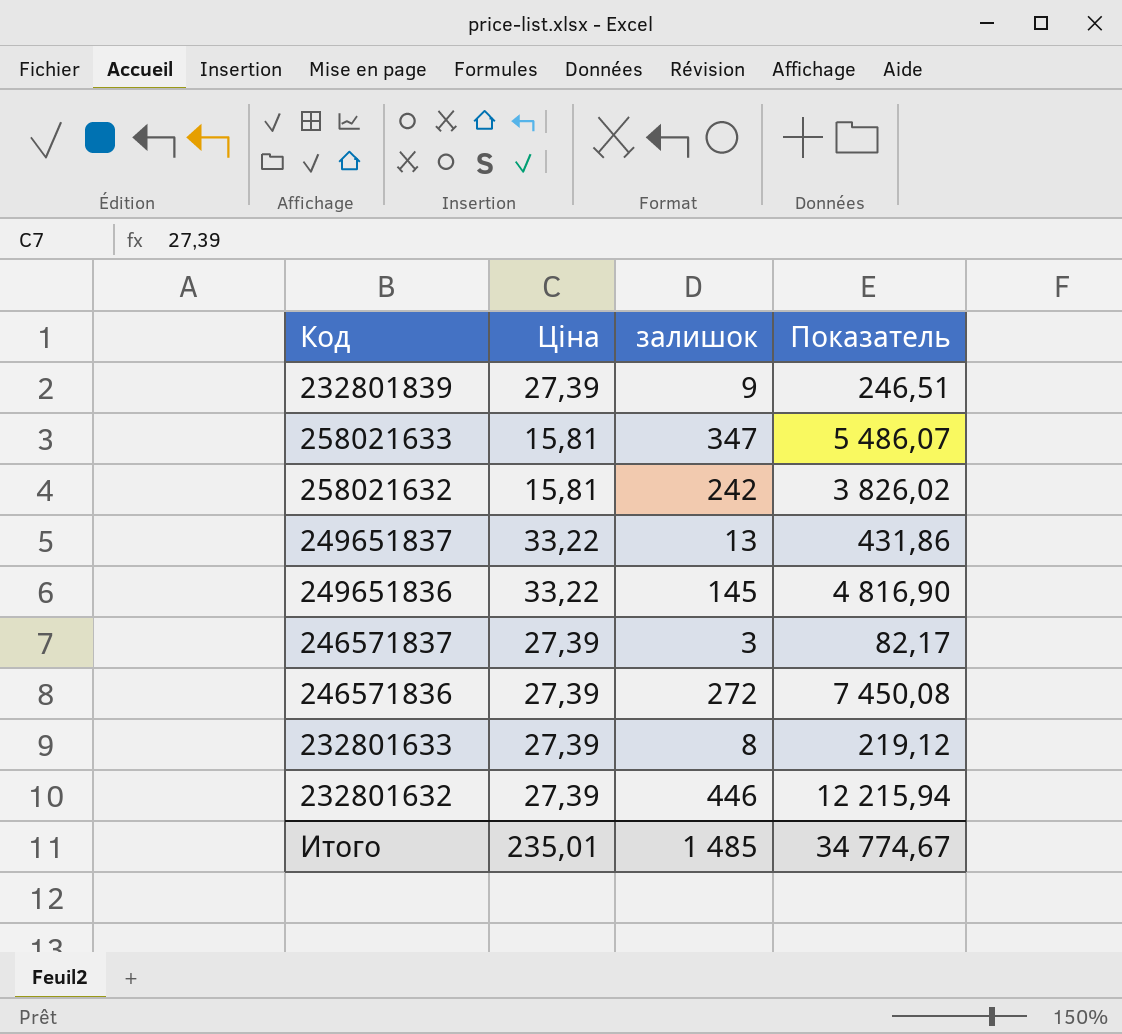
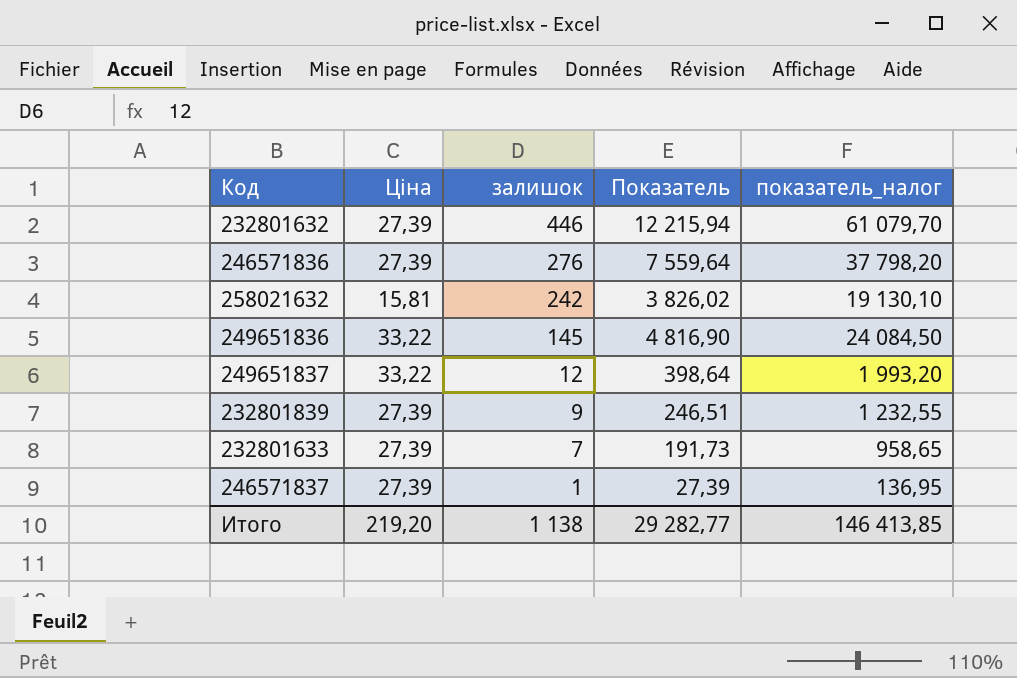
row order: none -> залишок descending
column показатель_налог | formula: none -> [Показатель] * 5
row 258021633: 15,81 | 347 | 5 486,07 -> none
246571836 | залишок: 272 -> 276
246571836 | Показатель: 7 450,08 -> 7 559,64
249651837 | залишок: 13 -> 12
249651837 | Показатель: 431,86 -> 398,64
232801633 | залишок: 8 -> 7
232801633 | Показатель: 219,12 -> 191,73
246571837 | залишок: 3 -> 1
246571837 | Показатель: 82,17 -> 27,39
Итого | Ціна: 235,01 -> 219,20
Итого | залишок: 1 485 -> 1 138
Итого | Показатель: 34 774,67 -> 29 282,77

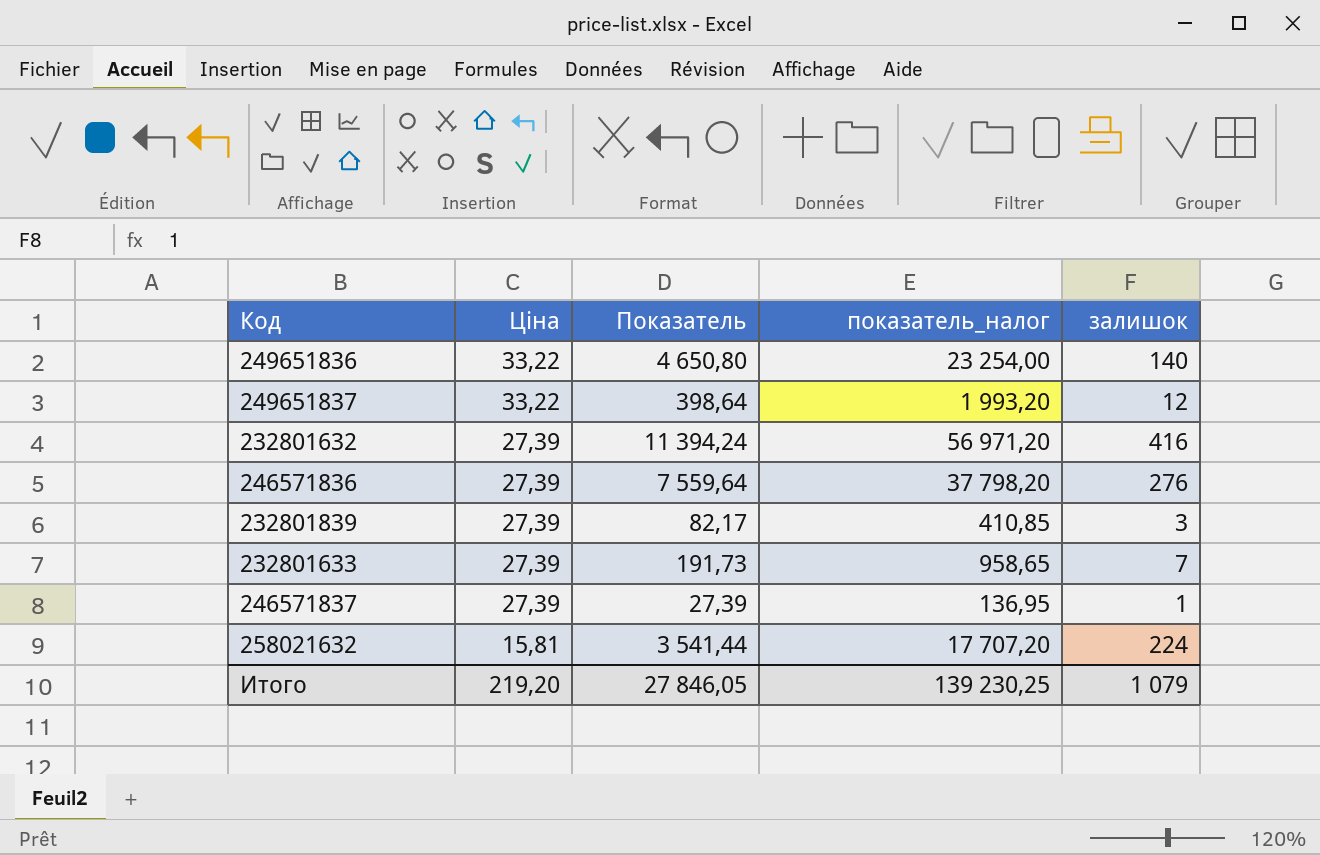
row order: залишок descending -> Ціна descending
column залишок | position: 3 -> 5
249651836 | Показатель: 4 816,90 -> 4 650,80
249651836 | показатель_налог: 24 084,50 -> 23 254,00
249651836 | залишок: 145 -> 140
232801632 | Показатель: 12 215,94 -> 11 394,24
232801632 | показатель_налог: 61 079,70 -> 56 971,20
232801632 | залишок: 446 -> 416
232801839 | Показатель: 246,51 -> 82,17
232801839 | показатель_налог: 1 232,55 -> 410,85
232801839 | залишок: 9 -> 3
258021632 | Показатель: 3 826,02 -> 3 541,44
258021632 | показатель_налог: 19 130,10 -> 17 707,20
258021632 | залишок: 242 -> 224
Итого | Показатель: 29 282,77 -> 27 846,05
Итого | показатель_налог: 146 413,85 -> 139 230,25
Итого | залишок: 1 138 -> 1 079

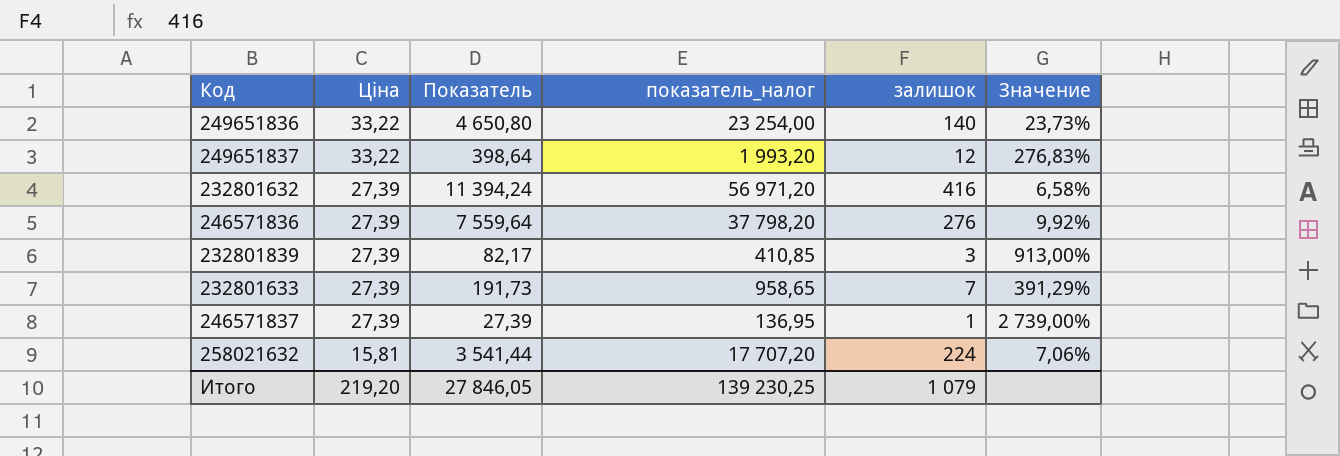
column Значение | formula: none -> [Ціна] / [залишок]

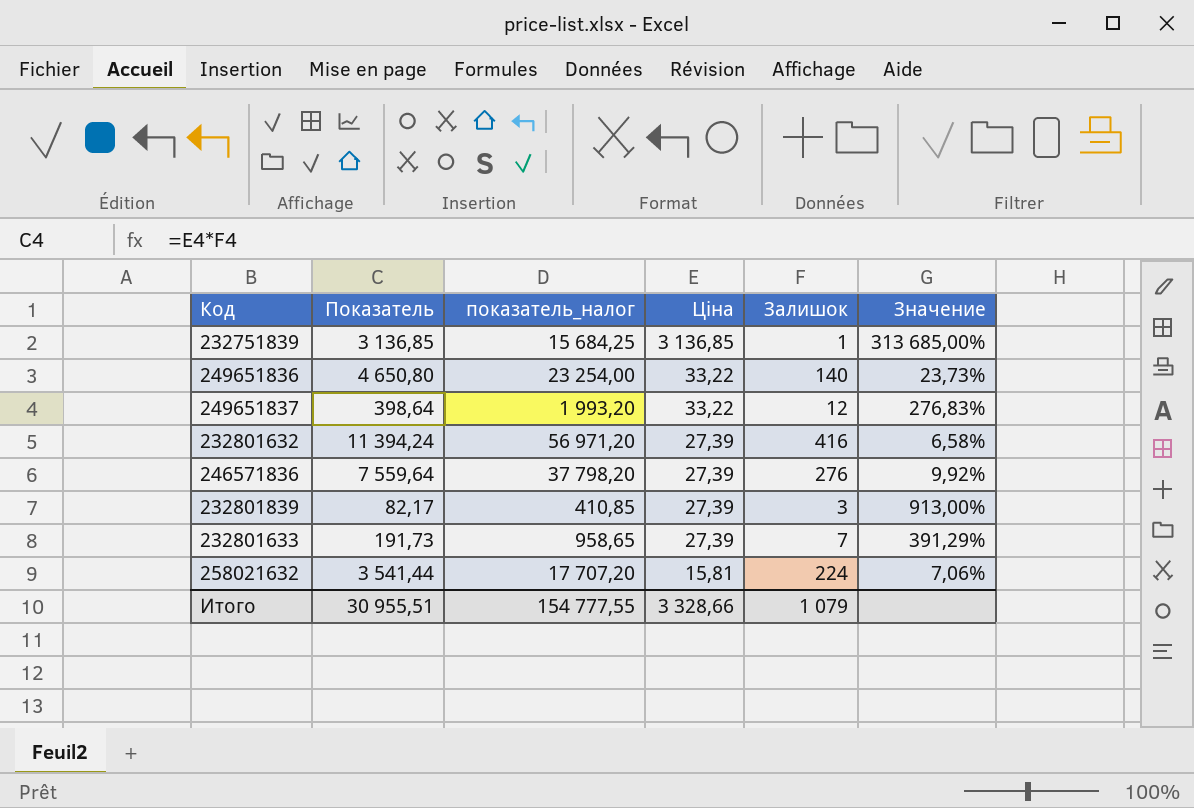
column Ціна | position: 2 -> 4
column name: залишок -> Залишок
row 246571837: 27,39 | 27,39 | 136,95 | 1 | 2 739,00% -> none
row 232751839: none -> 3 136,85 | 15 684,25 | 3 136,85 | 1 | 313 685,00%
Итого | Показатель: 27 846,05 -> 30 955,51
Итого | показатель_налог: 139 230,25 -> 154 777,55
Итого | Ціна: 219,20 -> 3 328,66

